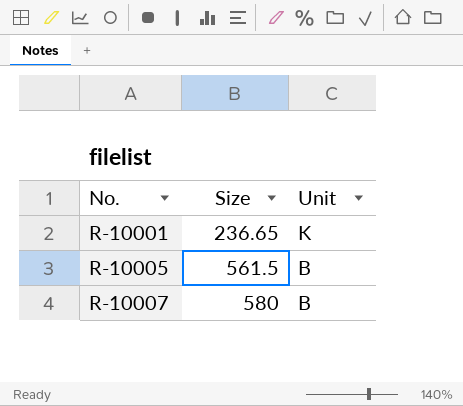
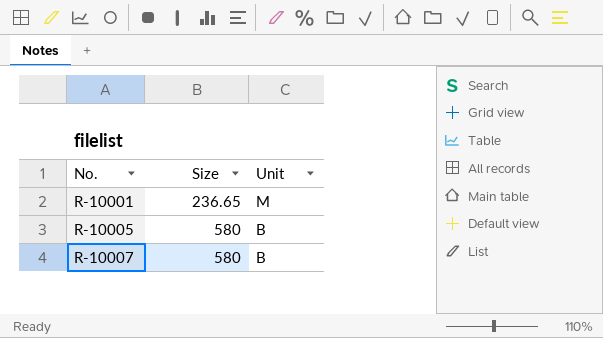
R-10001 | Unit: K -> M
R-10005 | Size: 561.5 -> 580

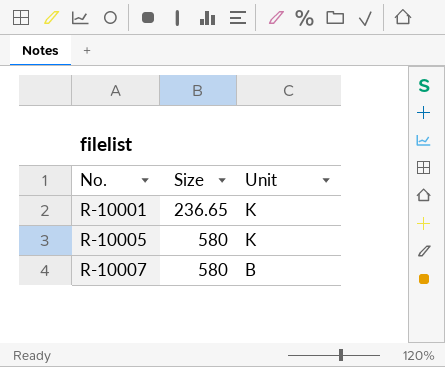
R-10001 | Unit: M -> K
R-10005 | Unit: B -> K

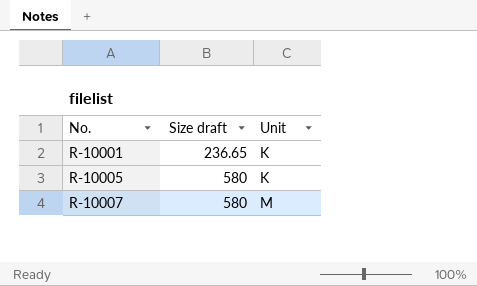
column name: Size -> Size draft
R-10007 | Unit: B -> M

